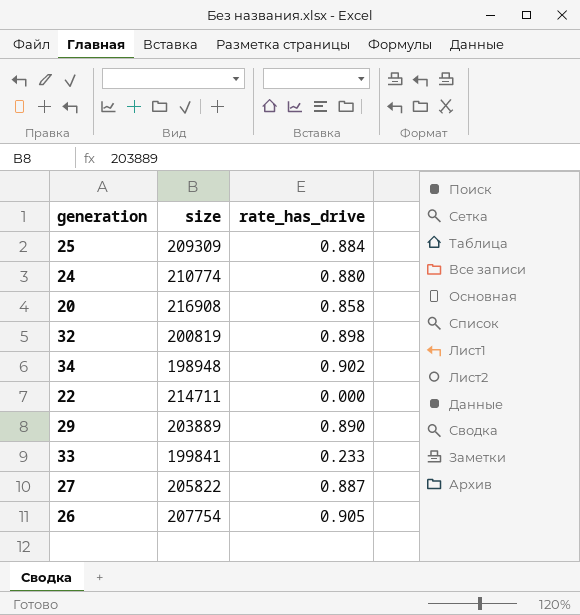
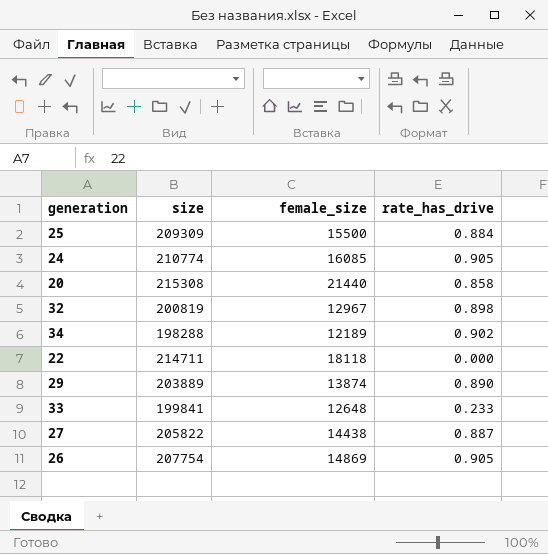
column female_size | position: none -> 3
24 | rate_has_drive: 0.880 -> 0.905
20 | size: 216908 -> 215308
34 | size: 198948 -> 198288

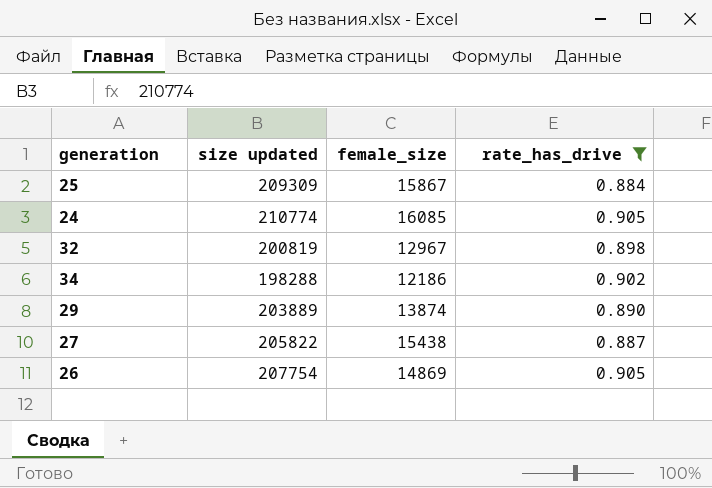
filter: none -> rate_has_drive >= 0.884
column name: size -> size updated
25 | female_size: 15500 -> 15867
34 | female_size: 12189 -> 12186
27 | female_size: 14438 -> 15438

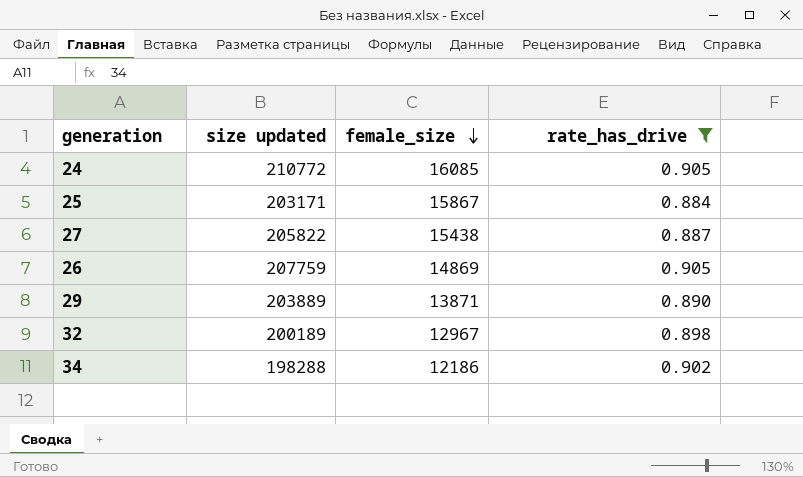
row order: none -> female_size descending
24 | size updated: 210774 -> 210772
25 | size updated: 209309 -> 203171
26 | size updated: 207754 -> 207759
29 | female_size: 13874 -> 13871
32 | size updated: 200819 -> 200189

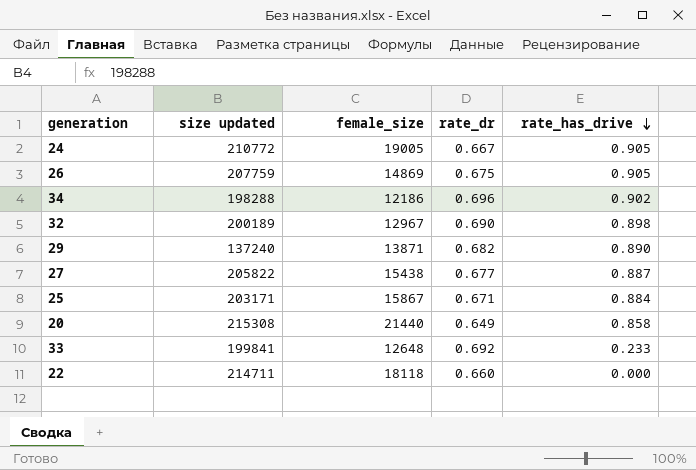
filter: rate_has_drive >= 0.884 -> none
row order: female_size descending -> rate_has_drive descending
column rate_dr | position: none -> 4
24 | female_size: 16085 -> 19005
29 | size updated: 203889 -> 137240

